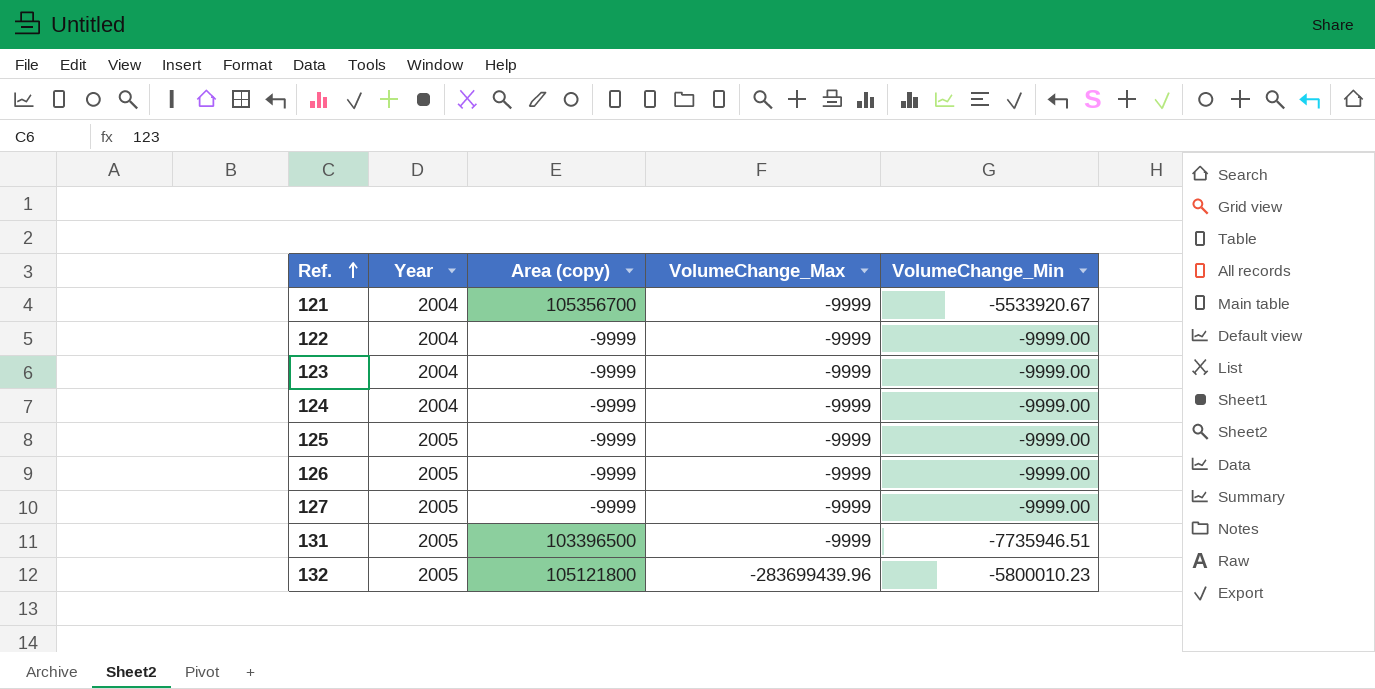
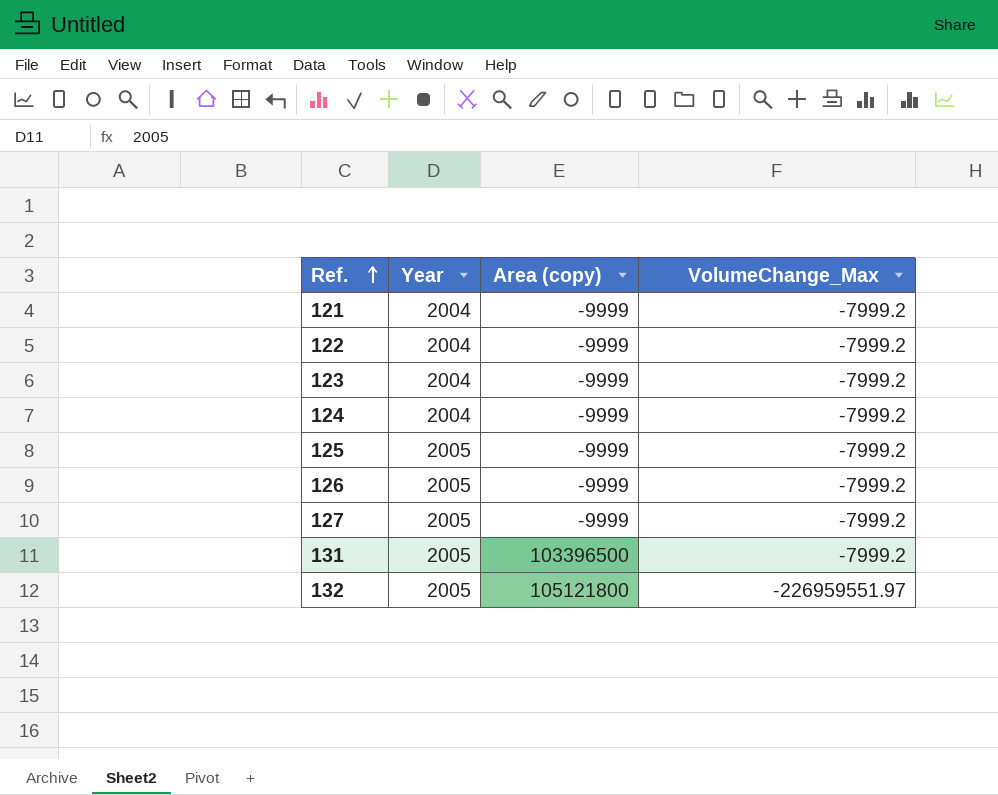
column VolumeChange_Min | position: 5 -> none
121 | Area (copy): 105356700 -> -9999
121 | VolumeChange_Max: -9999 -> -7999.2
122 | VolumeChange_Max: -9999 -> -7999.2
123 | VolumeChange_Max: -9999 -> -7999.2
124 | VolumeChange_Max: -9999 -> -7999.2
125 | VolumeChange_Max: -9999 -> -7999.2
126 | VolumeChange_Max: -9999 -> -7999.2
127 | VolumeChange_Max: -9999 -> -7999.2
131 | VolumeChange_Max: -9999 -> -7999.2
132 | VolumeChange_Max: -283699439.96 -> -226959551.97

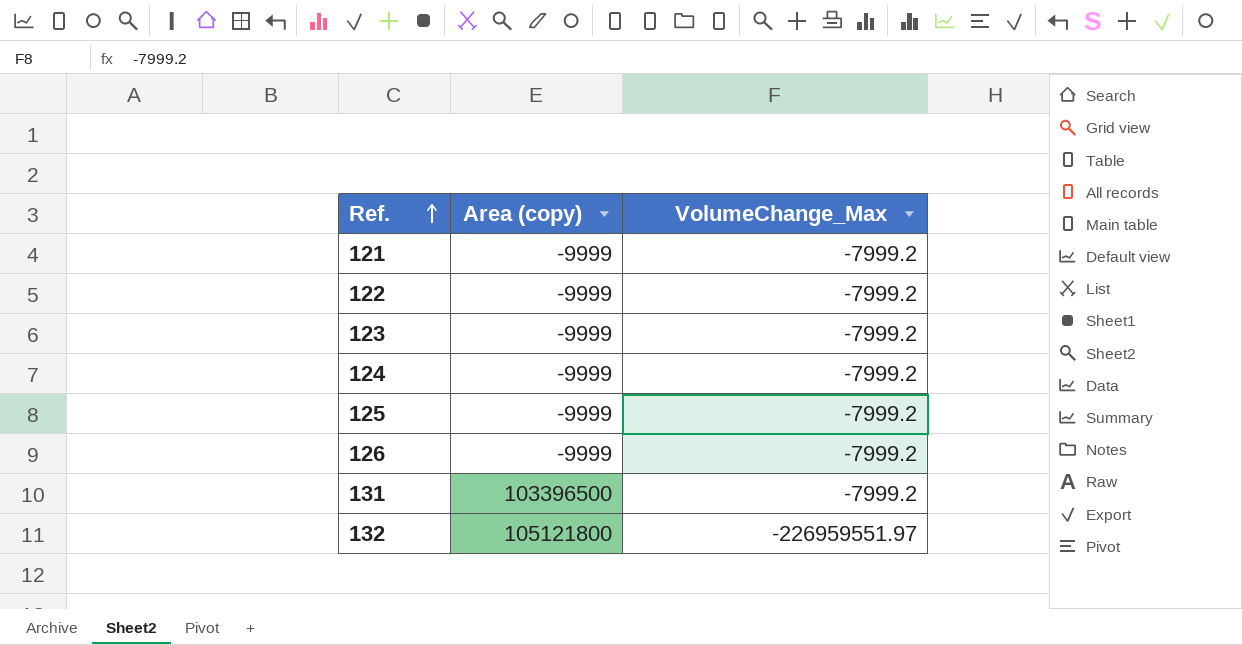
column Year | position: 2 -> none
row 127: 2005 | -9999 | -7999.2 -> none

